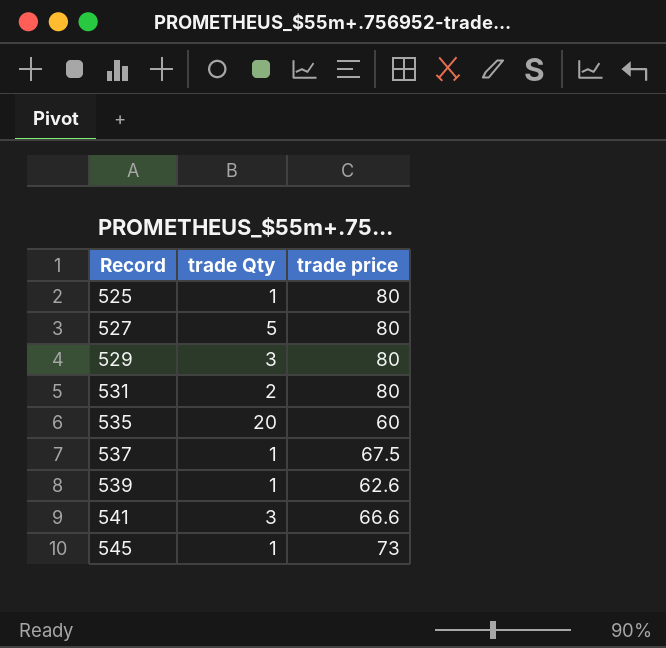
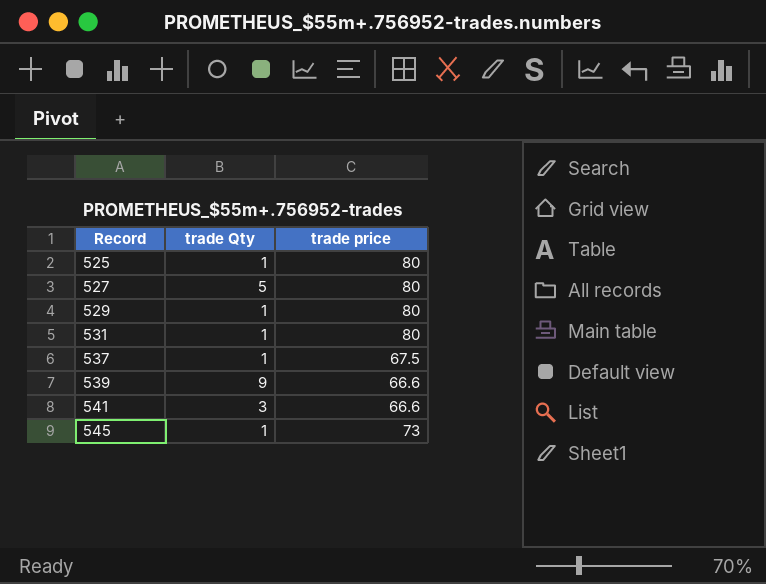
row 535: 20 | 60 -> none
529 | trade Qty: 3 -> 1
531 | trade Qty: 2 -> 1
539 | trade Qty: 1 -> 9
539 | trade price: 62.6 -> 66.6

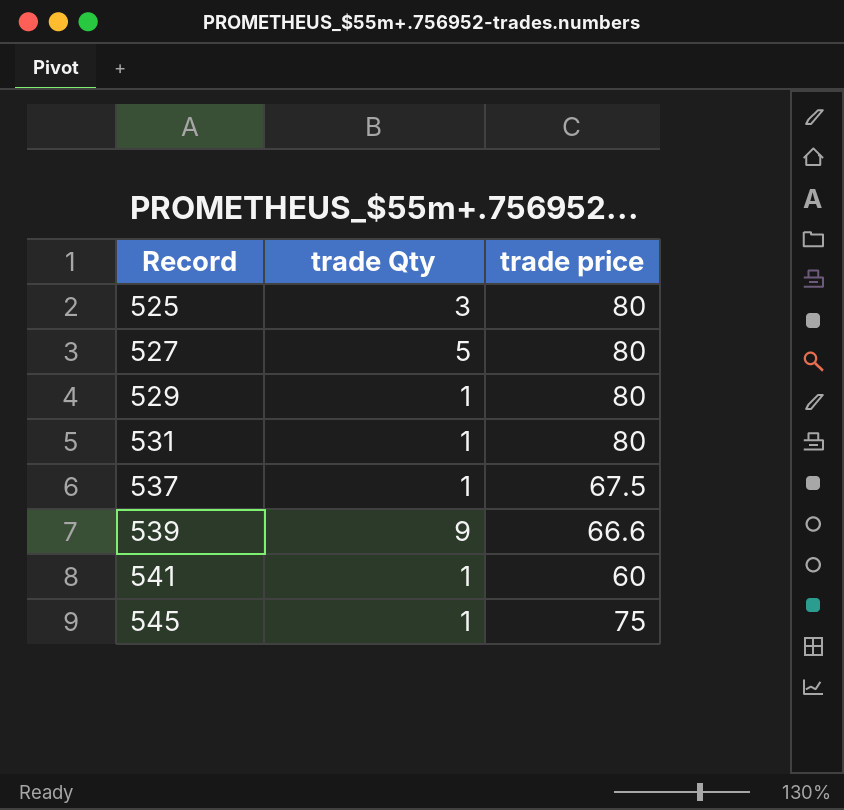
525 | trade Qty: 1 -> 3
541 | trade Qty: 3 -> 1
541 | trade price: 66.6 -> 60
545 | trade price: 73 -> 75

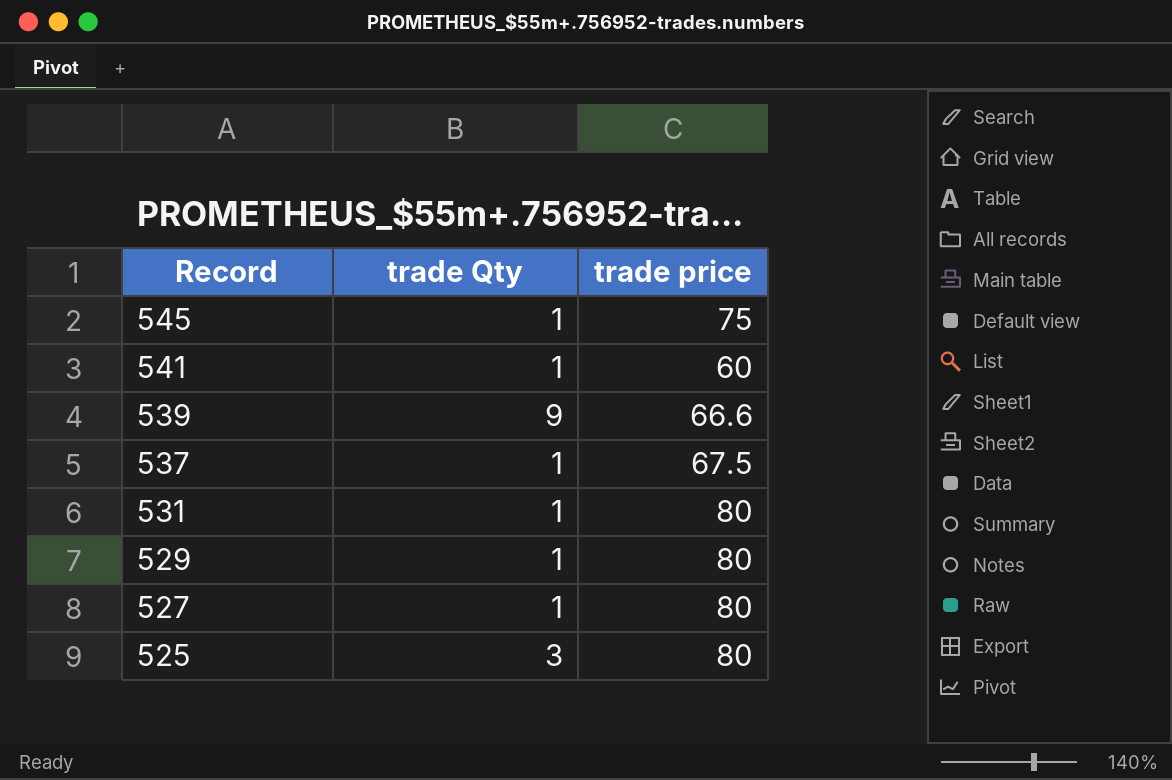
row order: Record ascending -> Record descending
527 | trade Qty: 5 -> 1

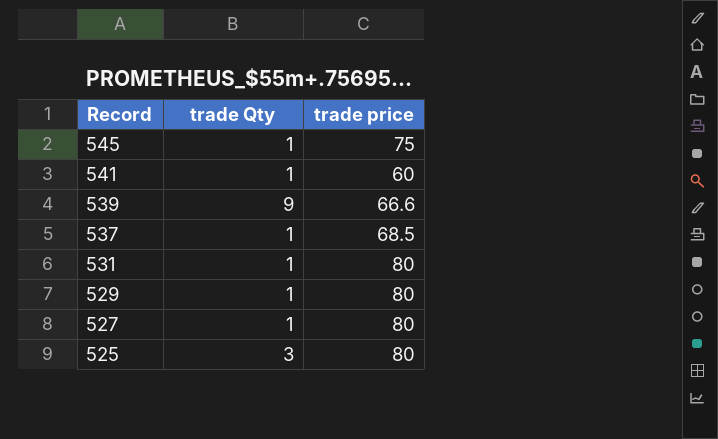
537 | trade price: 67.5 -> 68.5

